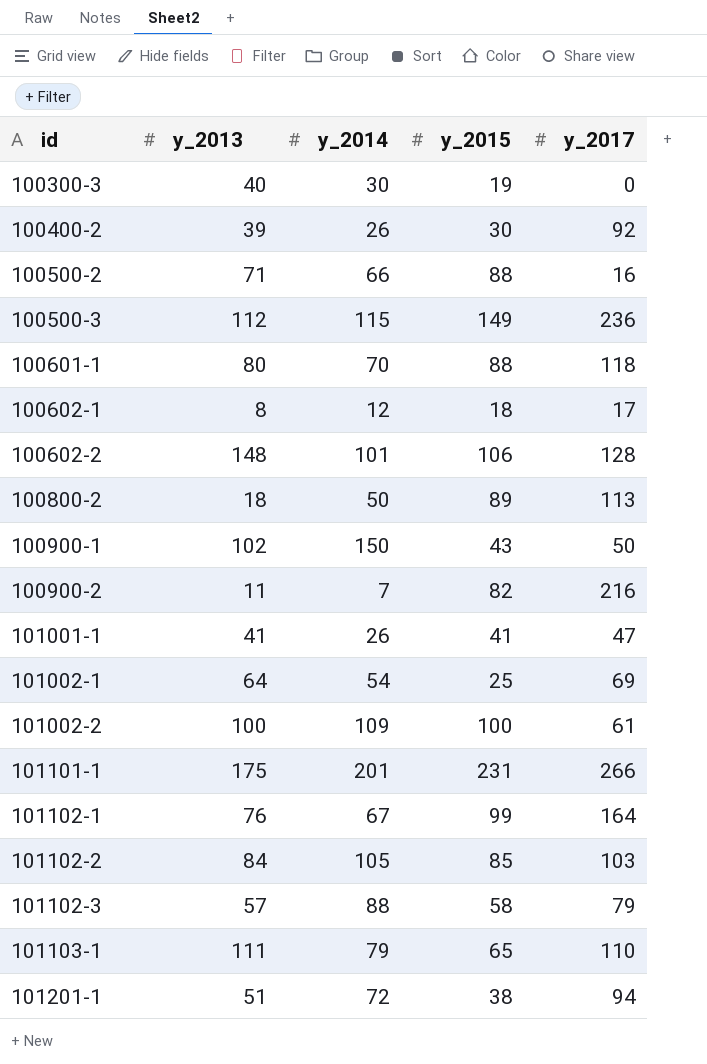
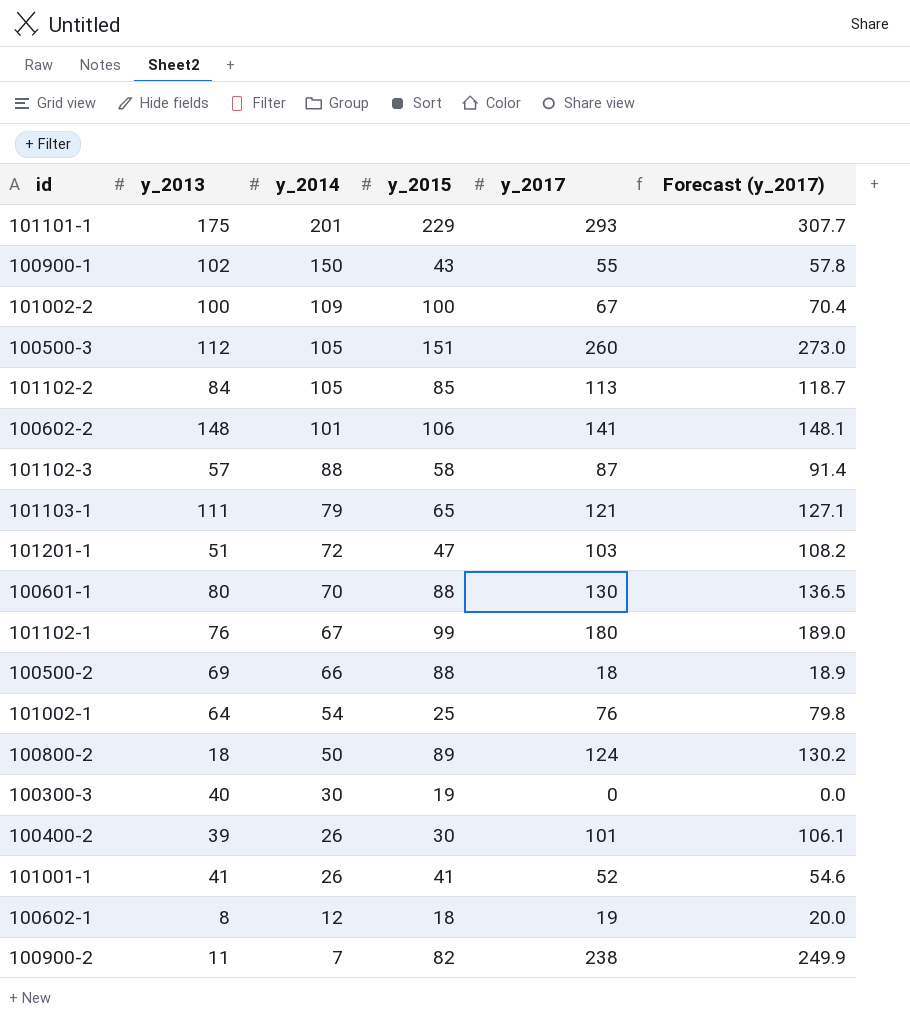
row order: id ascending -> y_2014 descending
column Forecast (y_2017) | formula: none -> [y_2017] * 1.05
101101-1 | y_2015: 231 -> 229
101101-1 | y_2017: 266 -> 293
100900-1 | y_2017: 50 -> 55
101002-2 | y_2017: 61 -> 67
100500-3 | y_2014: 115 -> 105
100500-3 | y_2015: 149 -> 151
100500-3 | y_2017: 236 -> 260
101102-2 | y_2017: 103 -> 113
100602-2 | y_2017: 128 -> 141
101102-3 | y_2017: 79 -> 87
101103-1 | y_2017: 110 -> 121
101201-1 | y_2015: 38 -> 47
101201-1 | y_2017: 94 -> 103
100601-1 | y_2017: 118 -> 130
101102-1 | y_2017: 164 -> 180
100500-2 | y_2013: 71 -> 69
100500-2 | y_2017: 16 -> 18
101002-1 | y_2017: 69 -> 76
100800-2 | y_2017: 113 -> 124
100400-2 | y_2017: 92 -> 101
101001-1 | y_2017: 47 -> 52
100602-1 | y_2017: 17 -> 19
100900-2 | y_2017: 216 -> 238

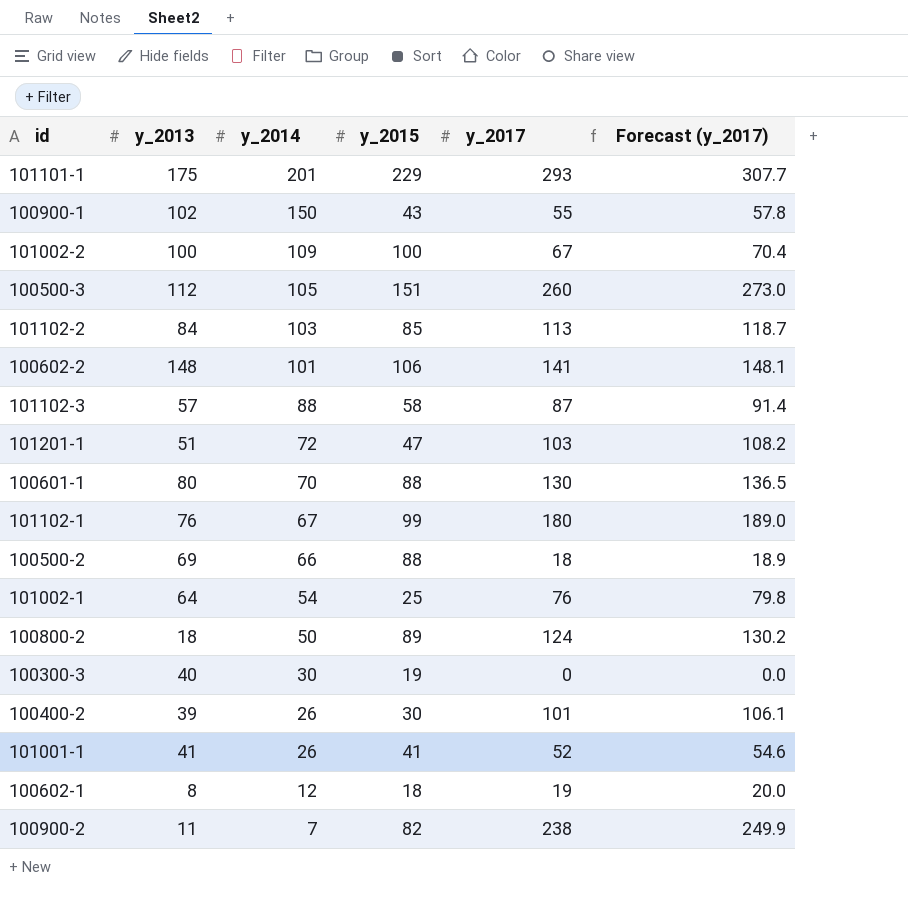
row 101103-1: 111 | 79 | 65 | 121 | 127.1 -> none
101102-2 | y_2014: 105 -> 103

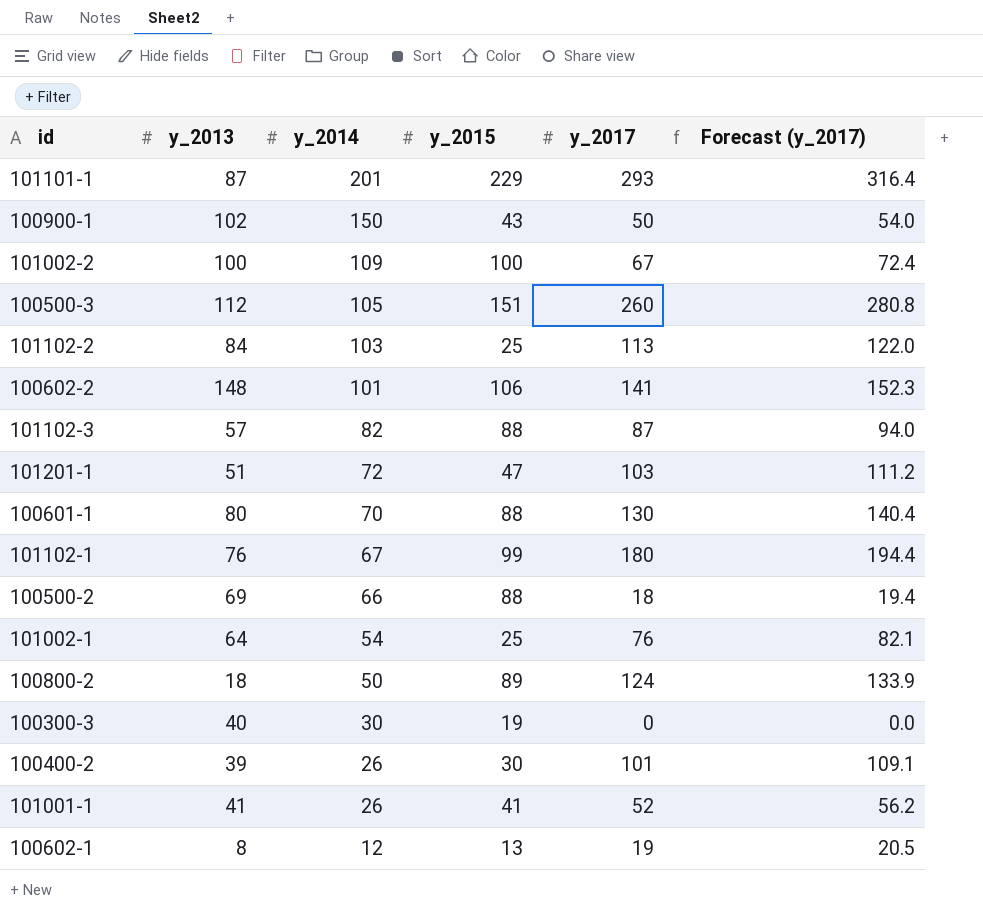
column Forecast (y_2017) | formula: [y_2017] * 1.05 -> [y_2017] * 1.08
row 100900-2: 11 | 7 | 82 | 238 | 249.9 -> none
101101-1 | y_2013: 175 -> 87
100900-1 | y_2017: 55 -> 50
101102-2 | y_2015: 85 -> 25
101102-3 | y_2014: 88 -> 82
101102-3 | y_2015: 58 -> 88
100602-1 | y_2015: 18 -> 13

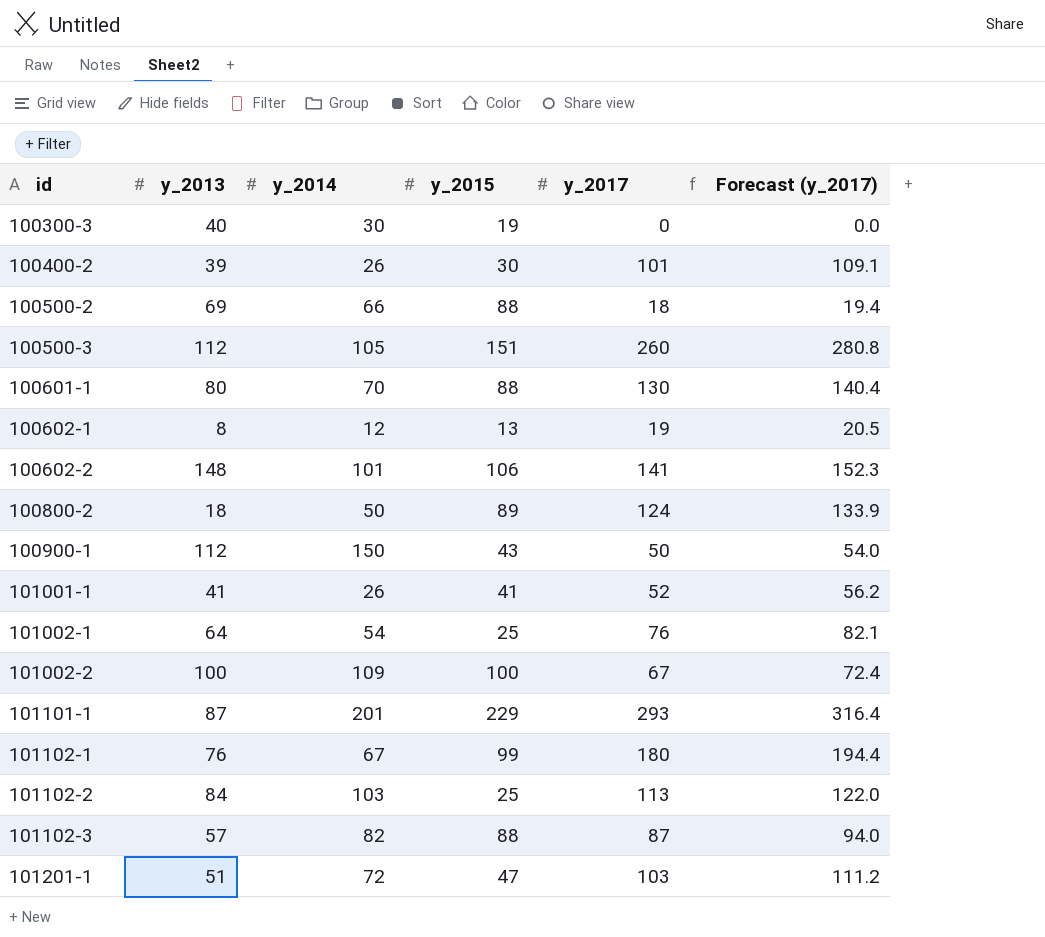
row order: y_2014 descending -> id ascending
100900-1 | y_2013: 102 -> 112

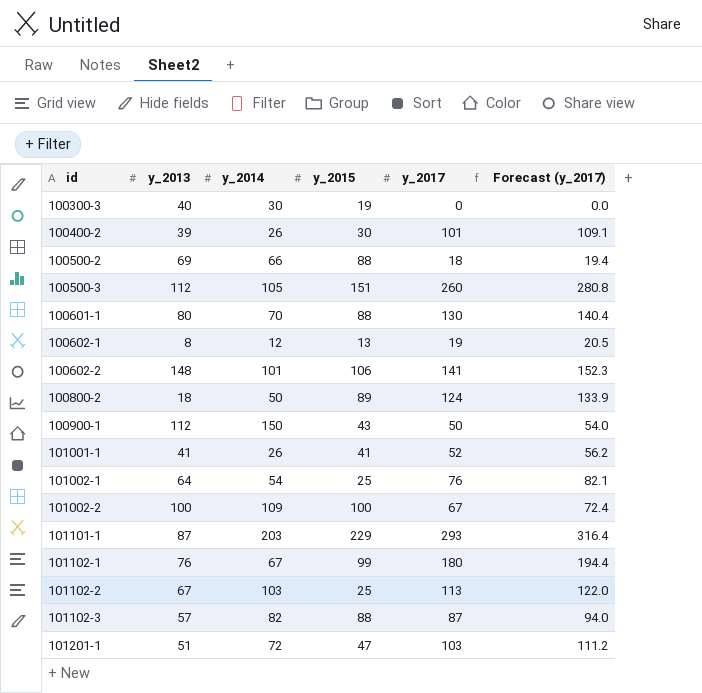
101101-1 | y_2014: 201 -> 203
101102-2 | y_2013: 84 -> 67

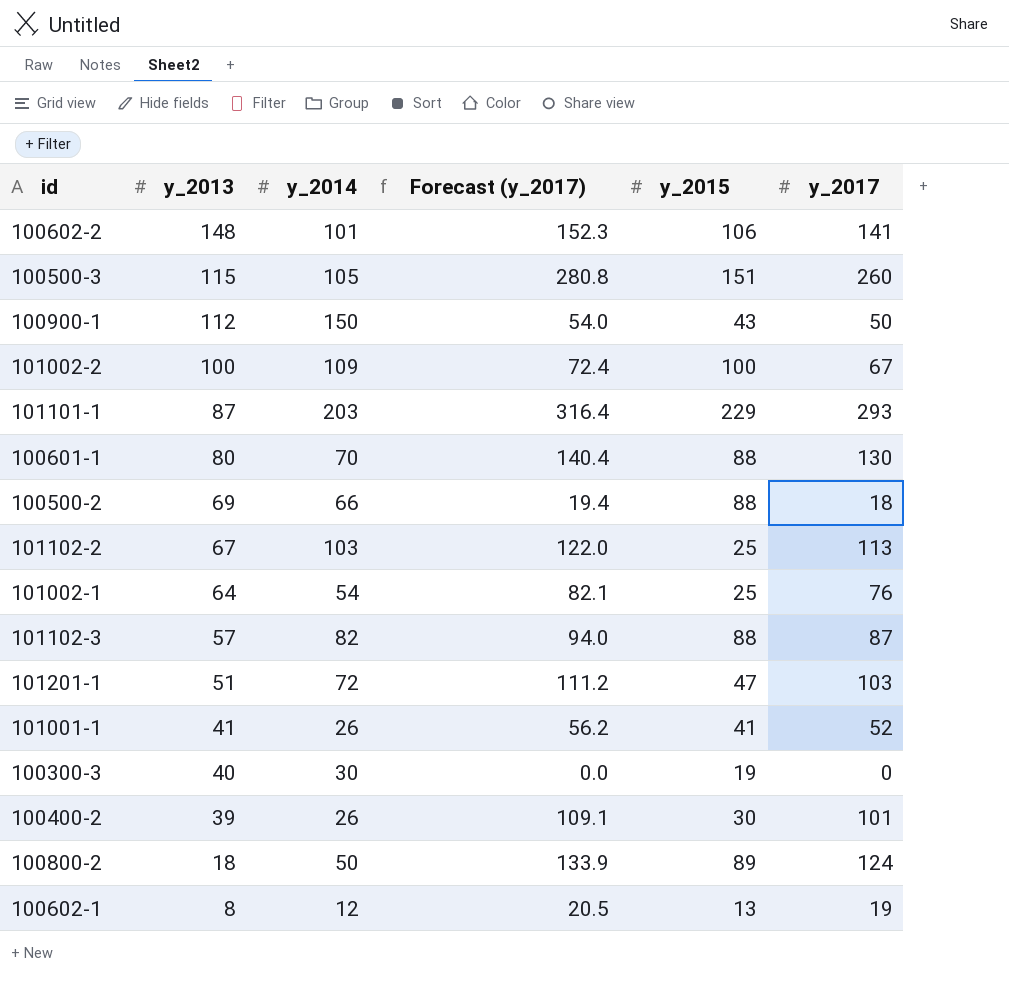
row order: id ascending -> y_2013 descending
column Forecast (y_2017) | position: 6 -> 4
row 101102-1: 76 | 67 | 99 | 180 | 194.4 -> none
100500-3 | y_2013: 112 -> 115

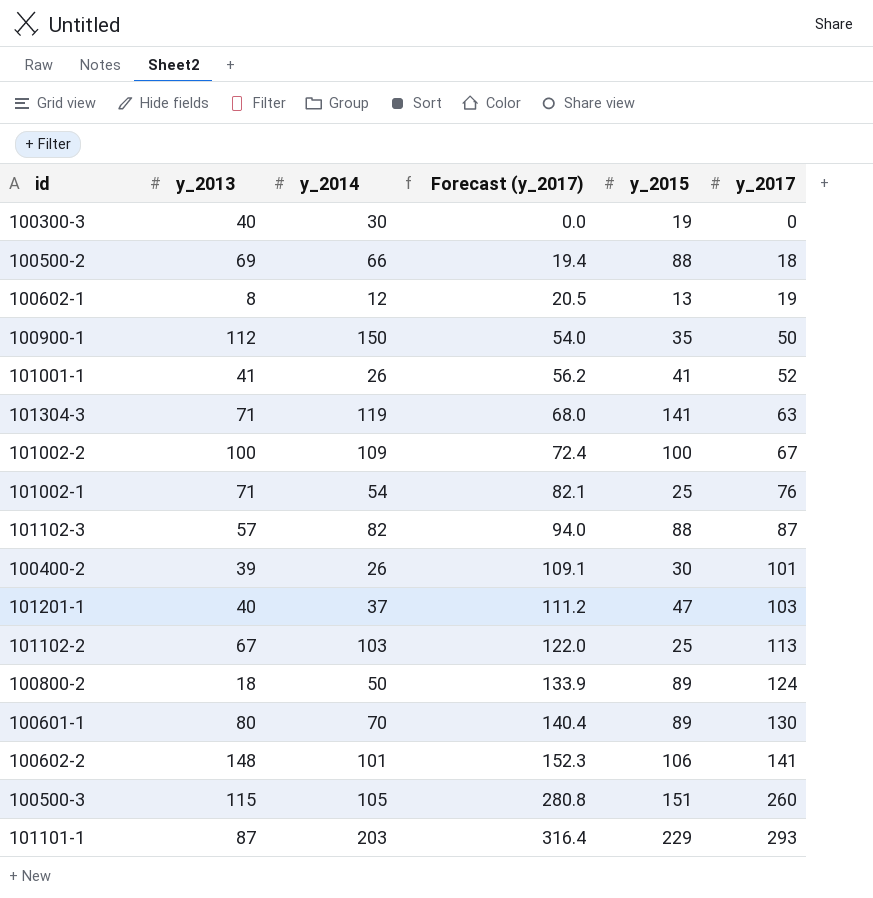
row order: y_2013 descending -> Forecast (y_2017) ascending
100900-1 | y_2015: 43 -> 35
row 101304-3: none -> 71 | 119 | 68.0 | 141 | 63
101002-1 | y_2013: 64 -> 71
101201-1 | y_2013: 51 -> 40
101201-1 | y_2014: 72 -> 37
100601-1 | y_2015: 88 -> 89

